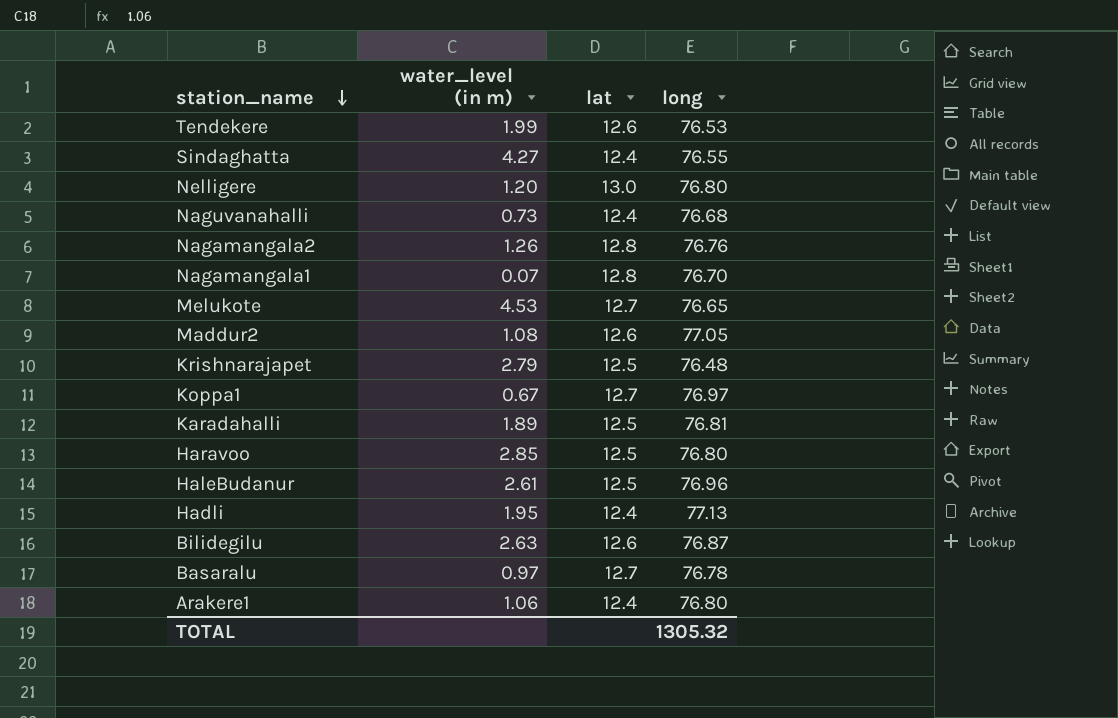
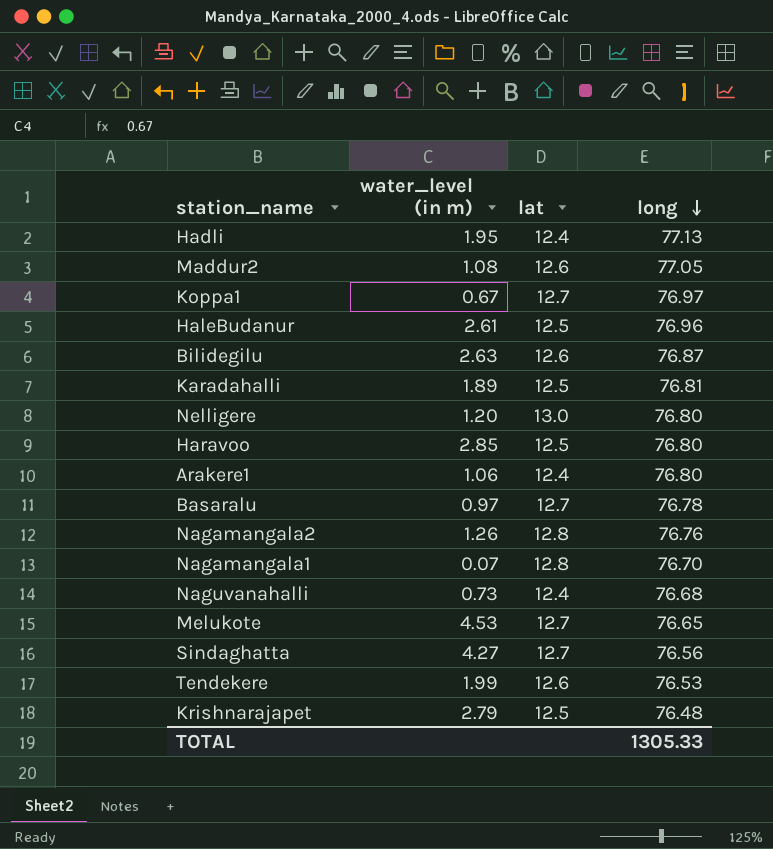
row order: station_name descending -> long descending
Sindaghatta | lat: 12.4 -> 12.7
Sindaghatta | long: 76.55 -> 76.56
TOTAL | long: 1305.32 -> 1305.33

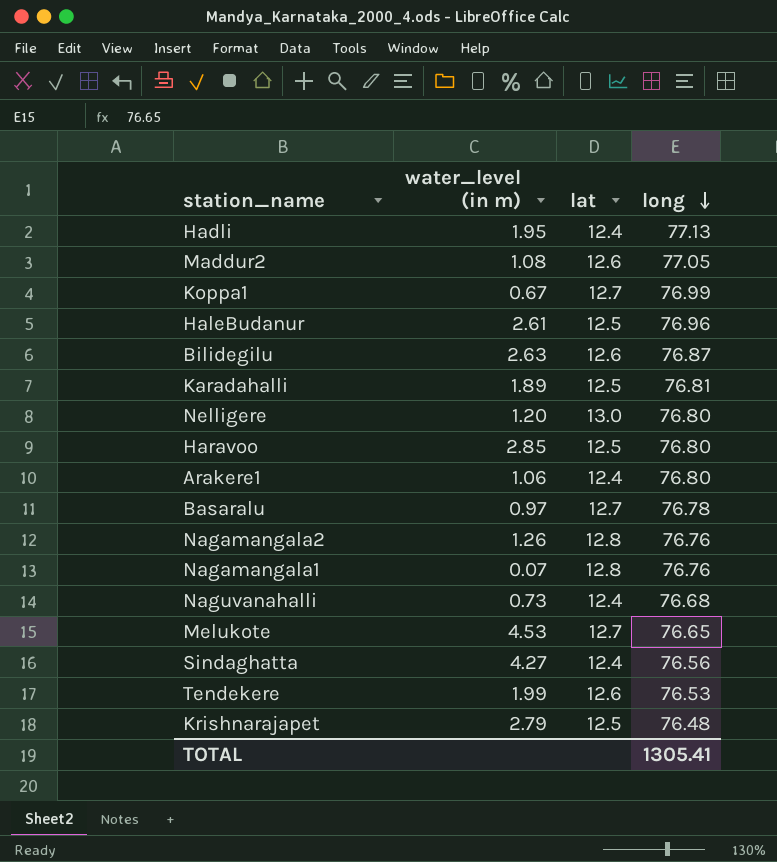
Koppa1 | long: 76.97 -> 76.99
Nagamangala1 | long: 76.70 -> 76.76
Sindaghatta | lat: 12.7 -> 12.4
TOTAL | long: 1305.33 -> 1305.41

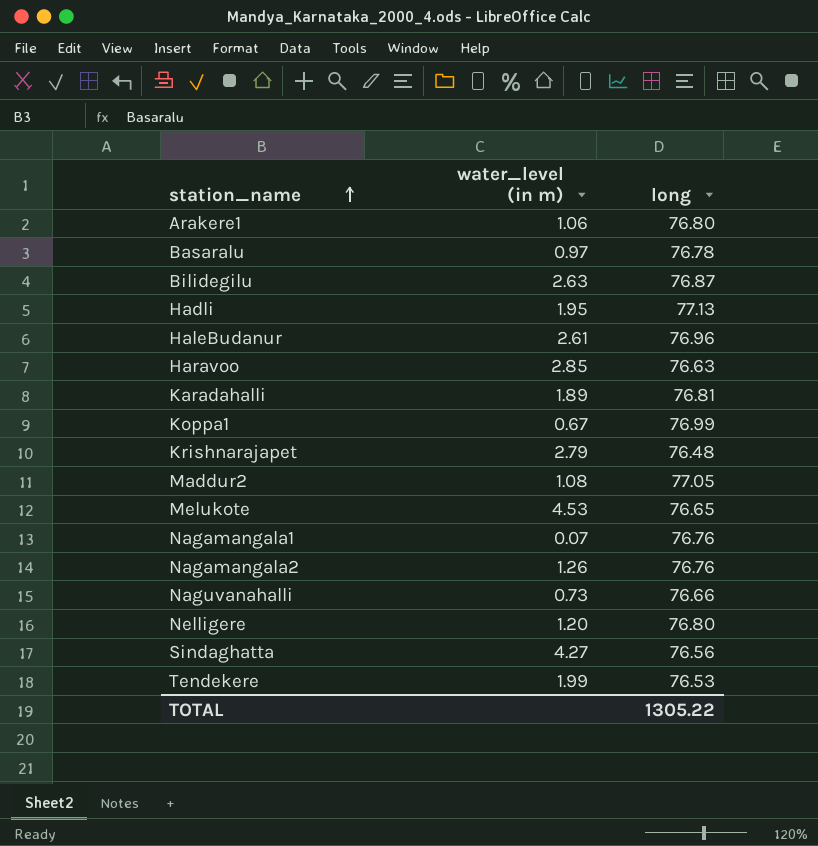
row order: long descending -> station_name ascending
column lat | position: 3 -> none
Haravoo | long: 76.80 -> 76.63
Naguvanahalli | long: 76.68 -> 76.66
TOTAL | long: 1305.41 -> 1305.22

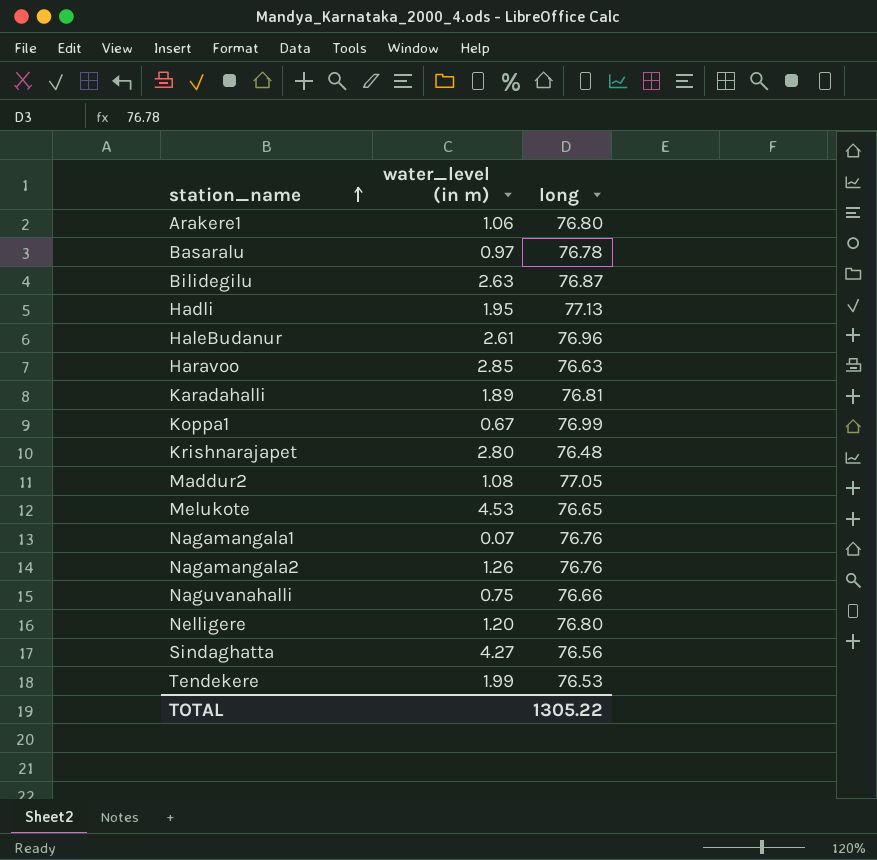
Krishnarajapet | water_level (in m): 2.79 -> 2.80
Naguvanahalli | water_level (in m): 0.73 -> 0.75

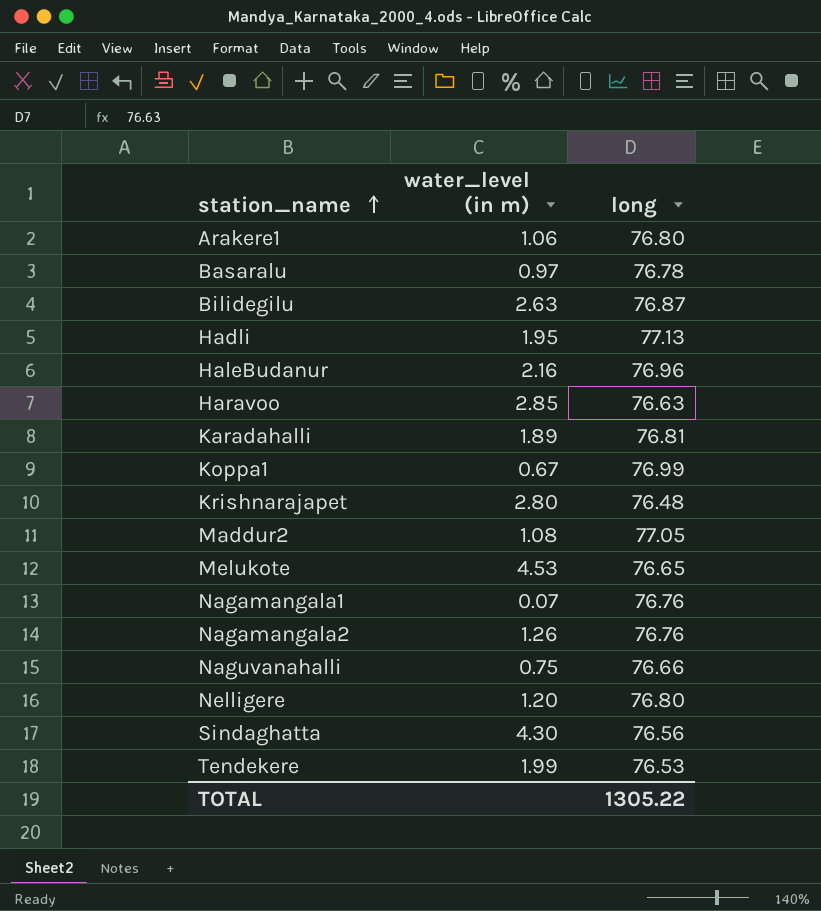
HaleBudanur | water_level (in m): 2.61 -> 2.16
Sindaghatta | water_level (in m): 4.27 -> 4.30

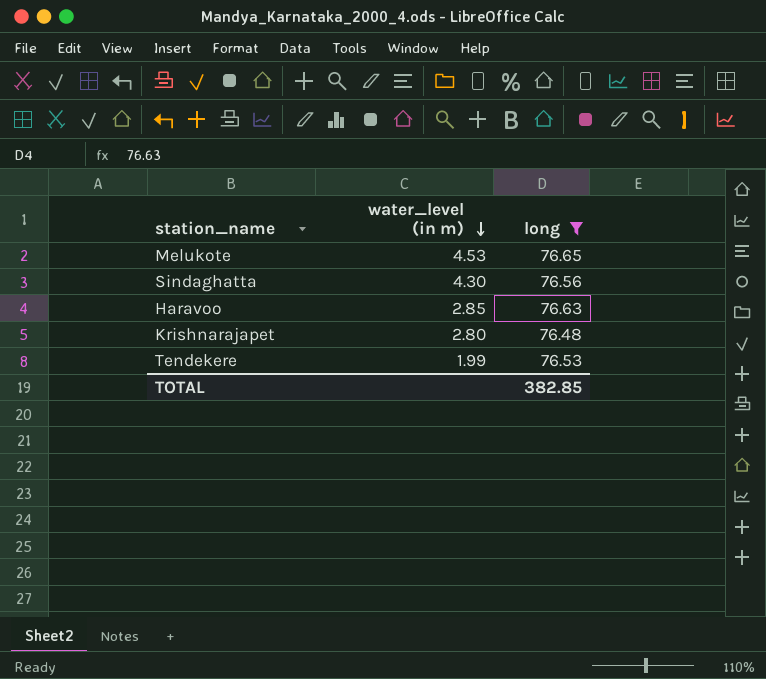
filter: none -> long <= 76.65
row order: station_name ascending -> water_level (in m) descending
TOTAL | long: 1305.22 -> 382.85

